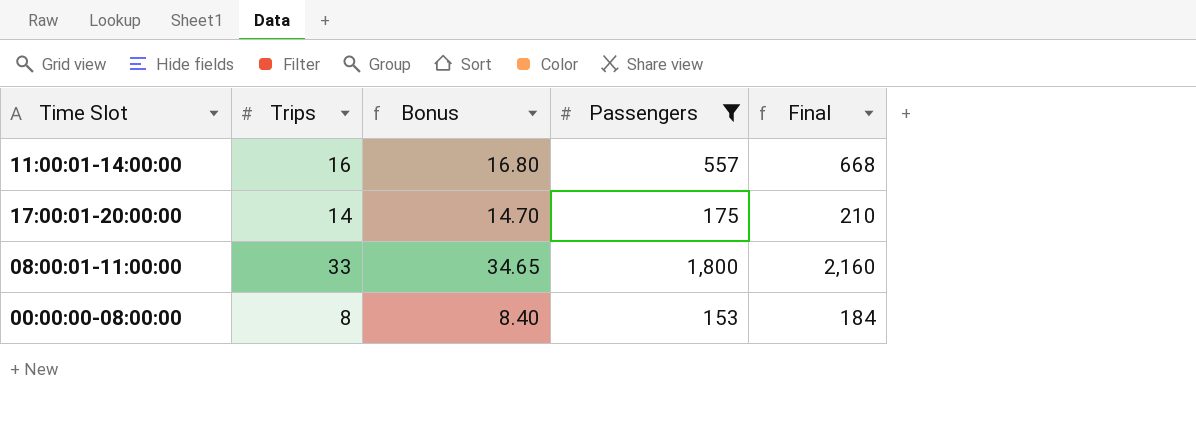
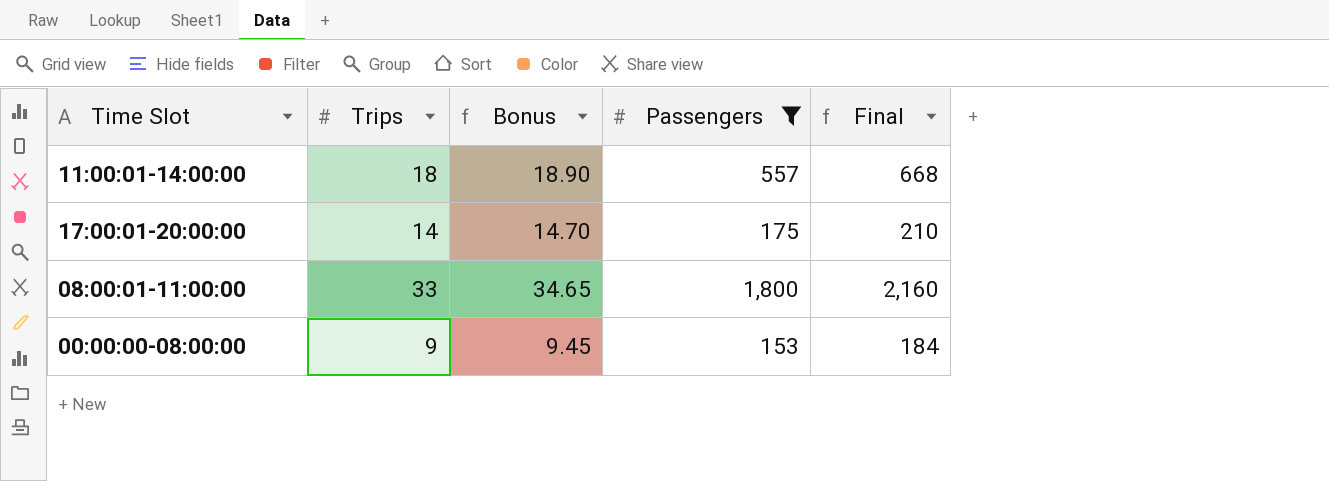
11:00:01-14:00:00 | Trips: 16 -> 18
11:00:01-14:00:00 | Bonus: 16.80 -> 18.90
00:00:00-08:00:00 | Trips: 8 -> 9
00:00:00-08:00:00 | Bonus: 8.40 -> 9.45

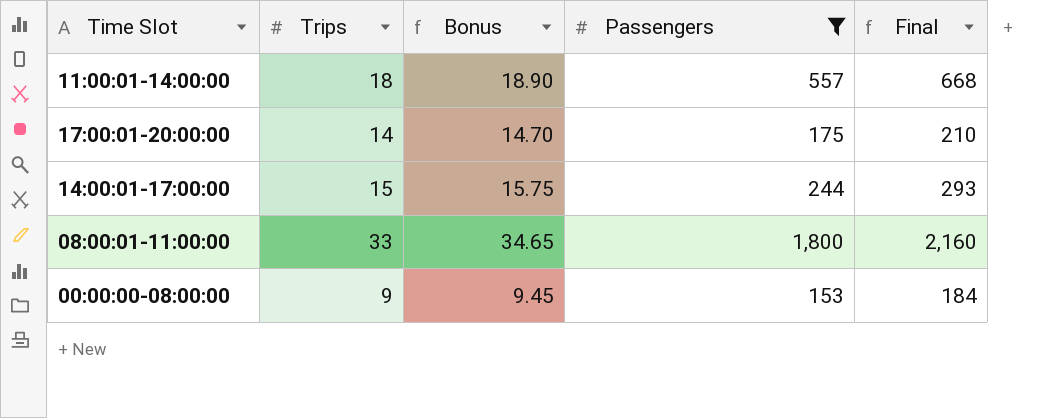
row 14:00:01-17:00:00: none -> 15 | 15.75 | 244 | 293

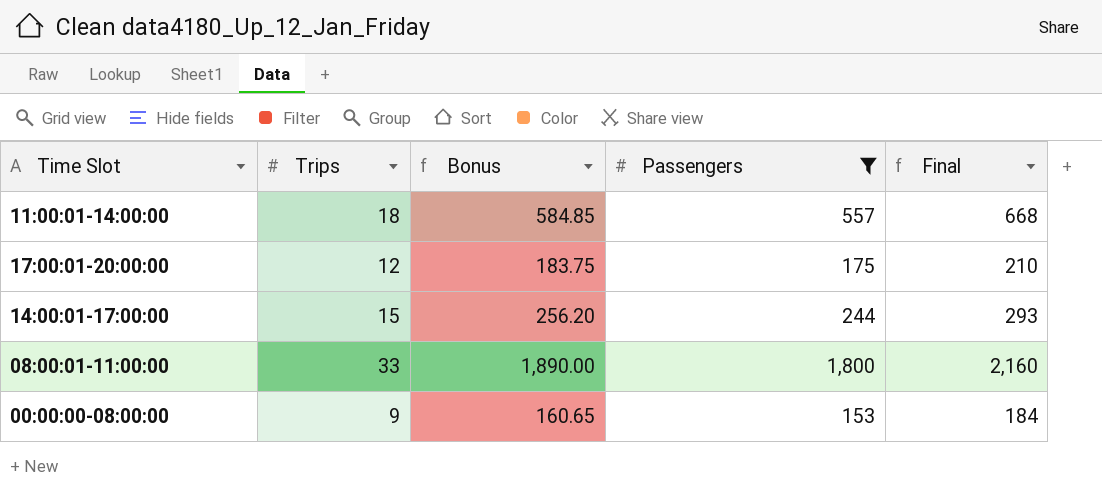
column Bonus | formula: [Trips] * 1.05 -> [Passengers] * 1.05
17:00:01-20:00:00 | Trips: 14 -> 12

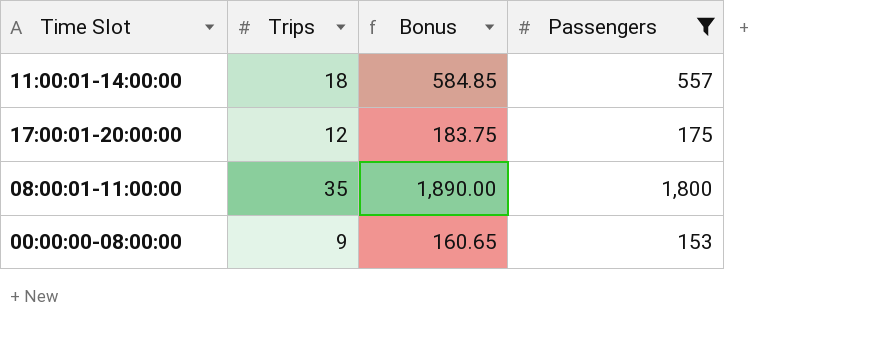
column Final | formula: [Passengers] * 1.2 -> none
row 14:00:01-17:00:00: 15 | 256.20 | 244 | 293 -> none
08:00:01-11:00:00 | Trips: 33 -> 35

